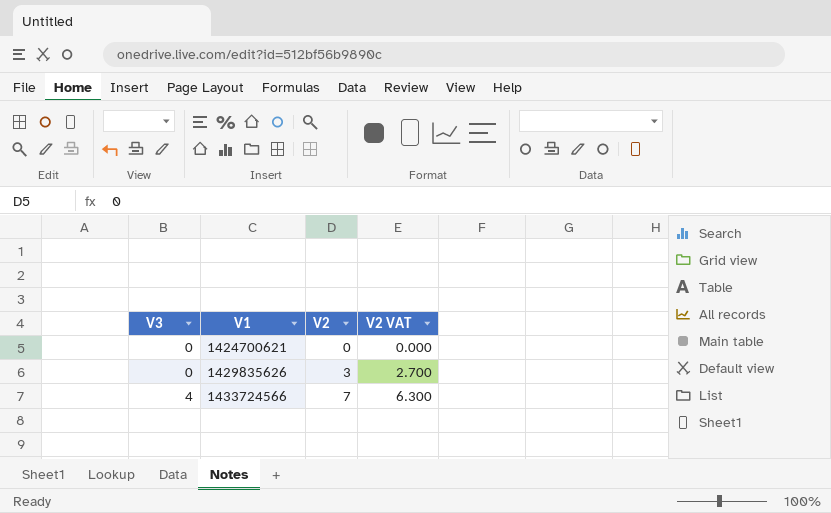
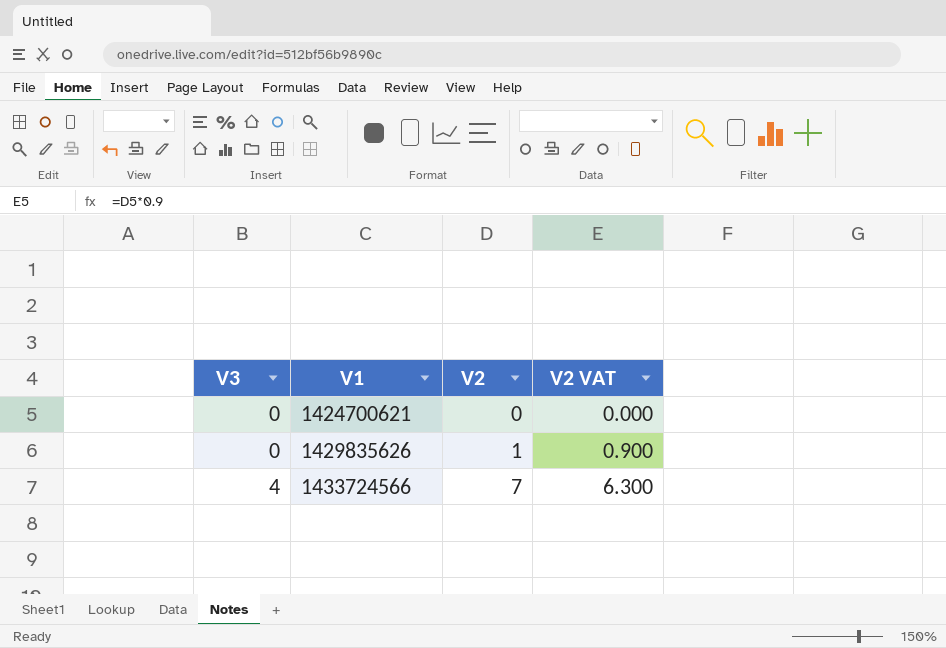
1429835626 | V2: 3 -> 1
1429835626 | V2 VAT: 2.700 -> 0.900

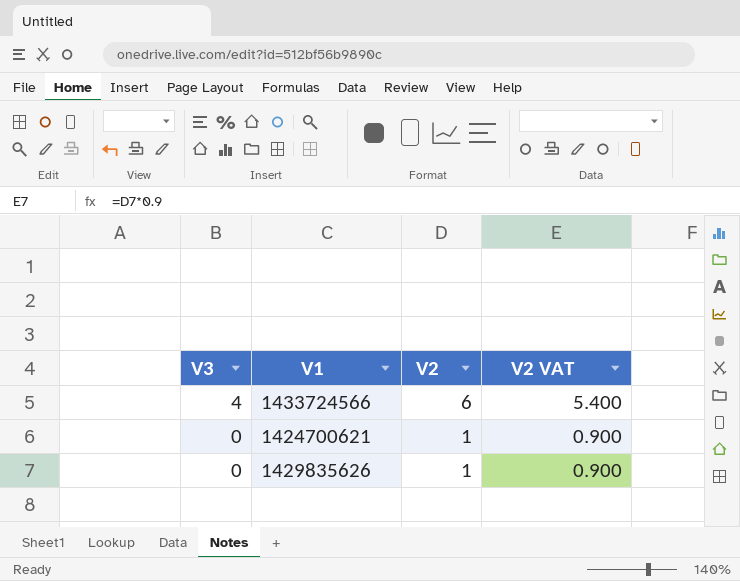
row order: V3 ascending -> V3 descending
1433724566 | V2: 7 -> 6
1433724566 | V2 VAT: 6.300 -> 5.400
1424700621 | V2: 0 -> 1
1424700621 | V2 VAT: 0.000 -> 0.900

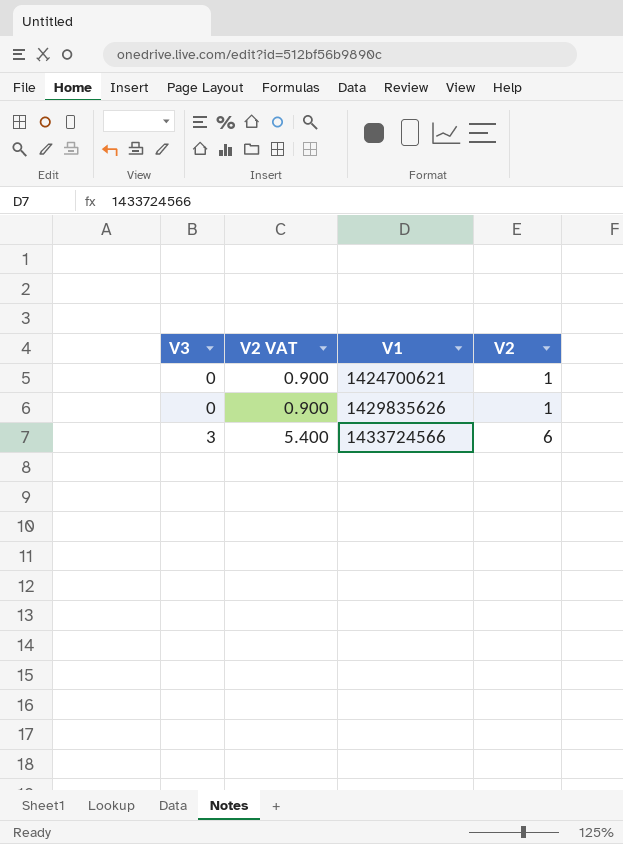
row order: V3 descending -> V3 ascending
column V2 VAT | position: 4 -> 2
1433724566 | V3: 4 -> 3

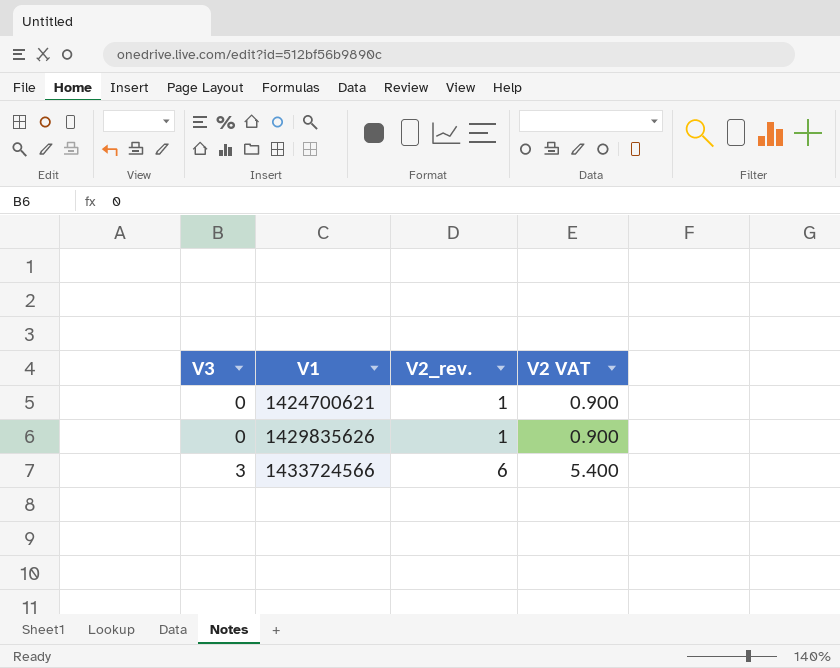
column name: V2 -> V2_rev.
column V2 VAT | position: 2 -> 4

